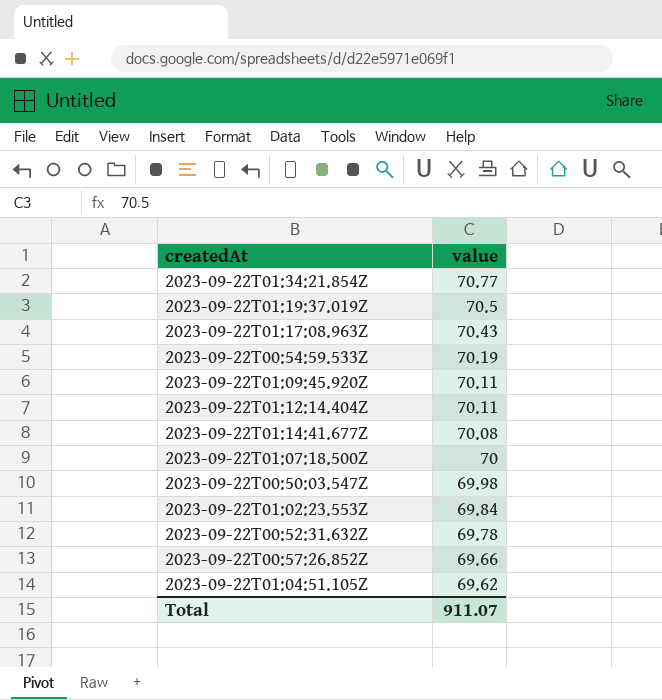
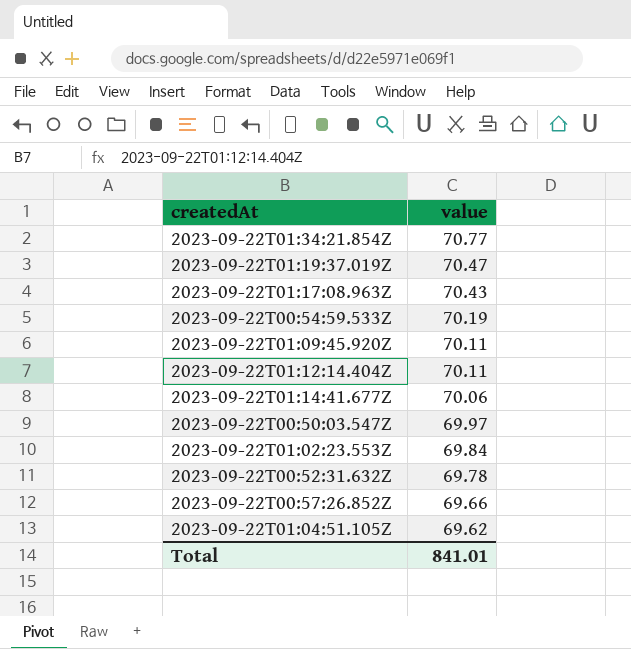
row 2023-09-22T01:07:18.500Z: 70 -> none
2023-09-22T01:19:37.019Z | value: 70.5 -> 70.47
2023-09-22T01:14:41.677Z | value: 70.08 -> 70.06
2023-09-22T00:50:03.547Z | value: 69.98 -> 69.97
Total | value: 911.07 -> 841.01

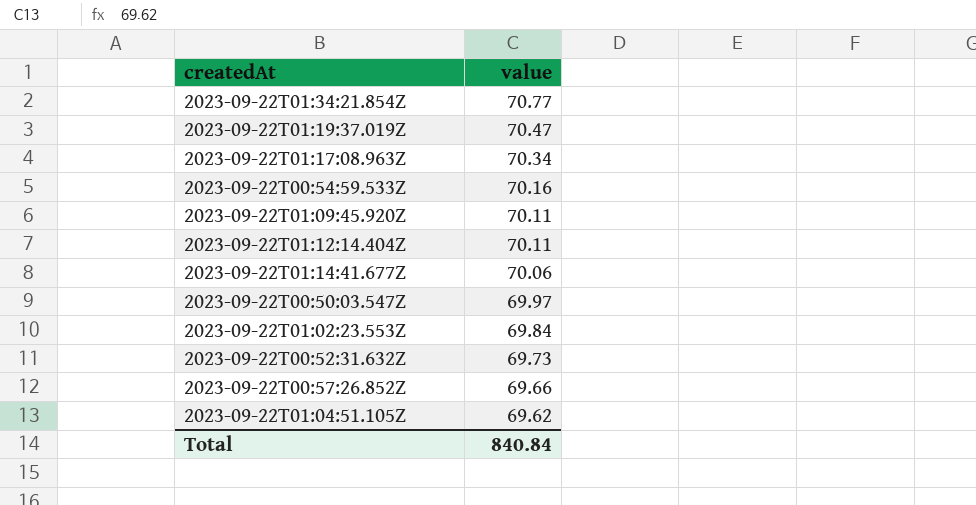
2023-09-22T01:17:08.963Z | value: 70.43 -> 70.34
2023-09-22T00:54:59.533Z | value: 70.19 -> 70.16
2023-09-22T00:52:31.632Z | value: 69.78 -> 69.73
Total | value: 841.01 -> 840.84

